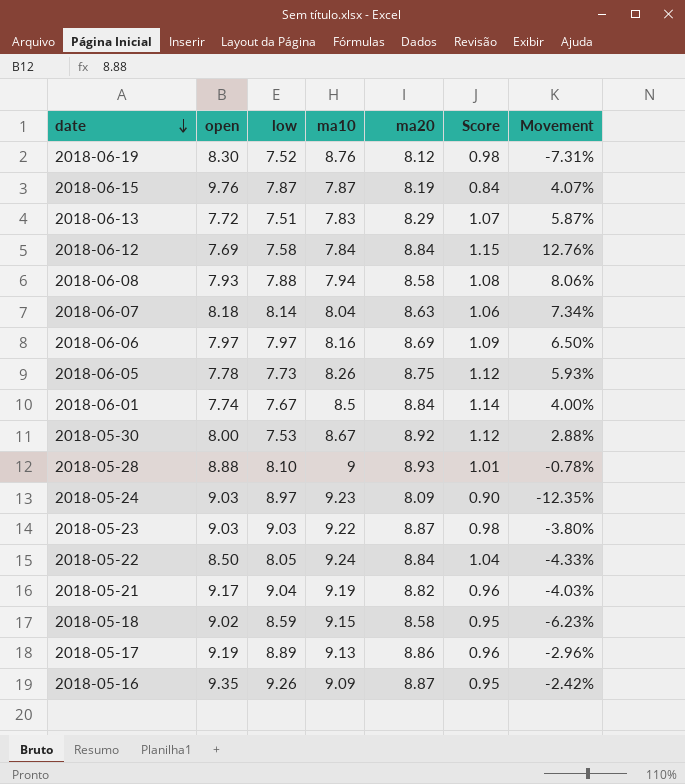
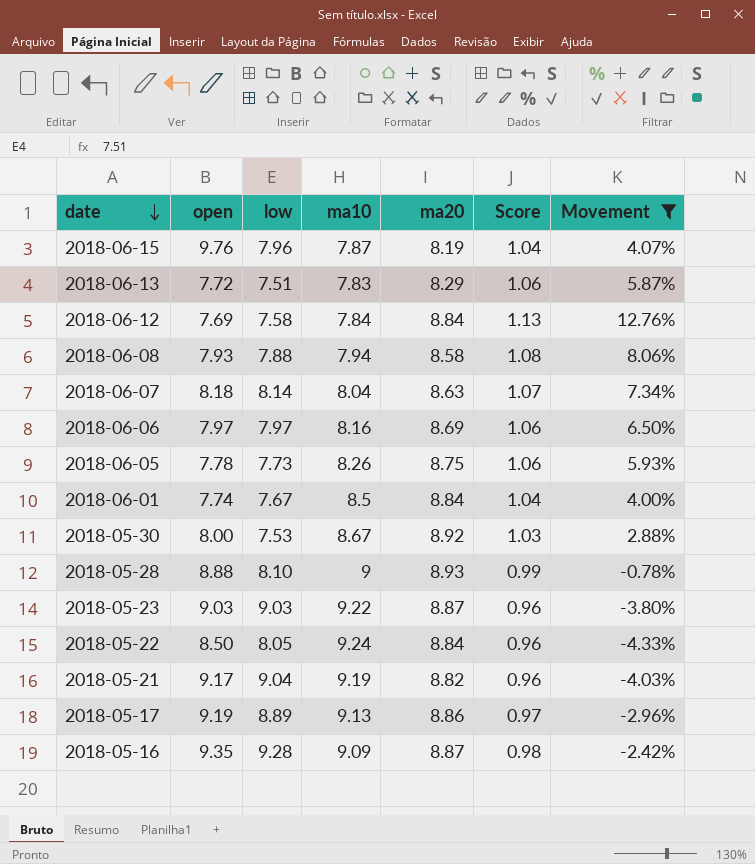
filter: none -> Movement >= -4.33%
column Score | formula: [ma20] / [open] -> [ma20] / [ma10]
2018-06-15 | low: 7.87 -> 7.96
2018-05-16 | low: 9.26 -> 9.28

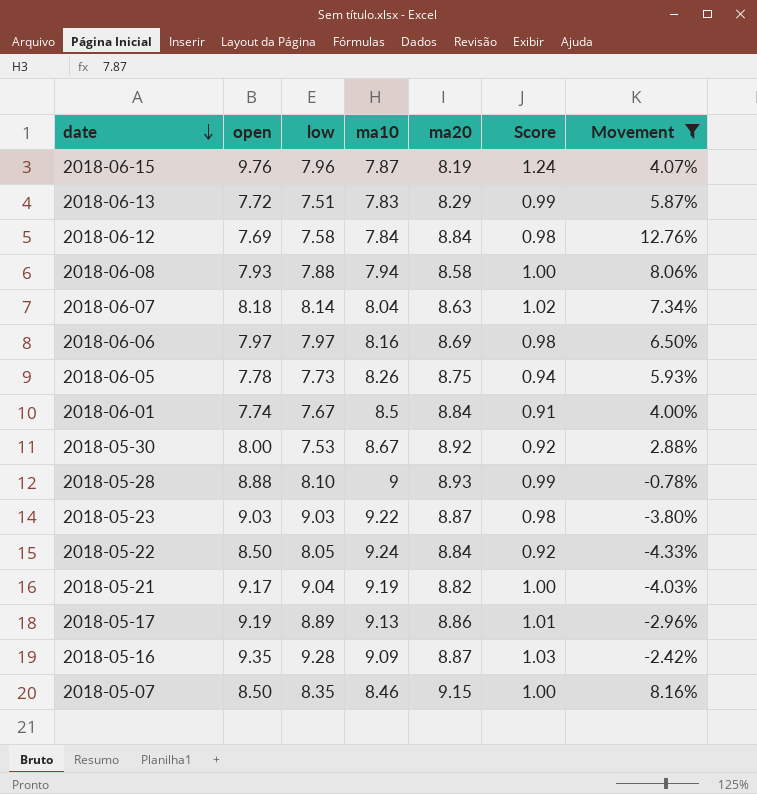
column Score | formula: [ma20] / [ma10] -> [open] / [ma10]
row 2018-05-07: none -> 8.50 | 8.35 | 8.46 | 9.15 | 1.00 | 8.16%

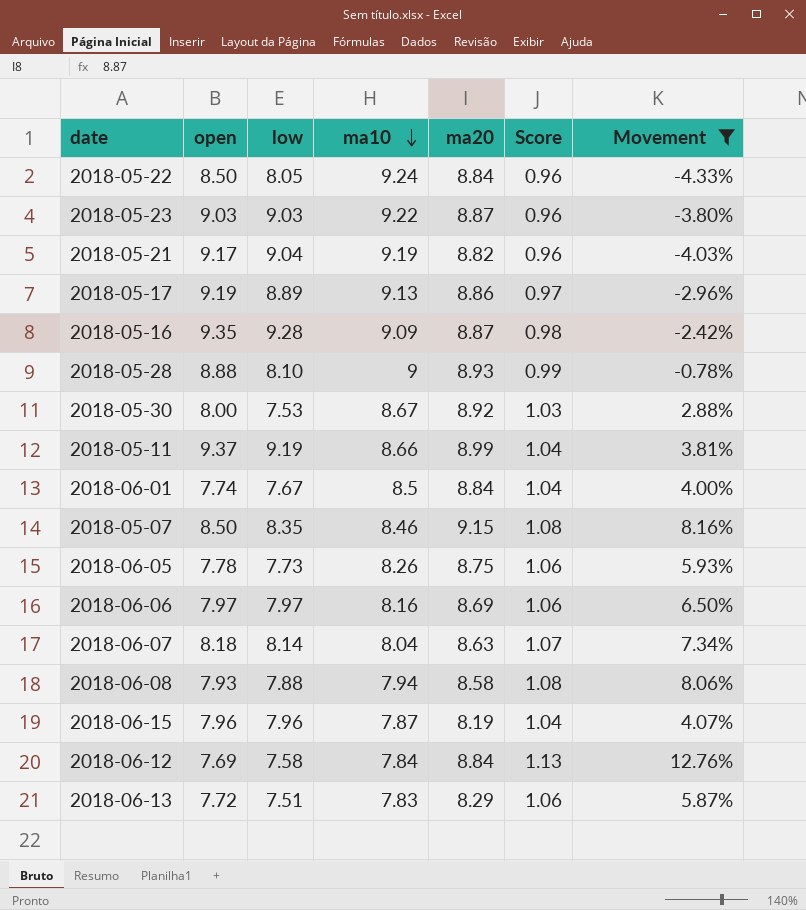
row order: date descending -> ma10 descending
column Score | formula: [open] / [ma10] -> [ma20] / [ma10]
row 2018-05-11: none -> 9.37 | 9.19 | 8.66 | 8.99 | 1.04 | 3.81%
2018-06-15 | open: 9.76 -> 7.96

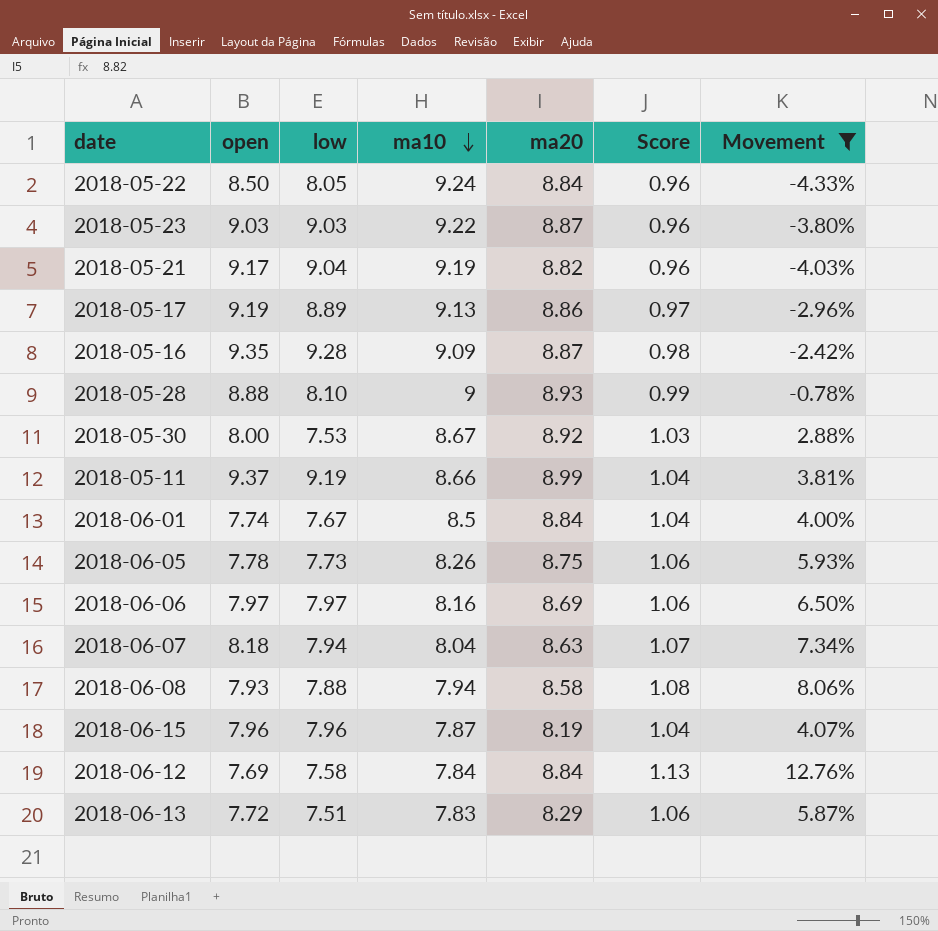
row 2018-05-07: 8.50 | 8.35 | 8.46 | 9.15 | 1.08 | 8.16% -> none
2018-06-07 | low: 8.14 -> 7.94

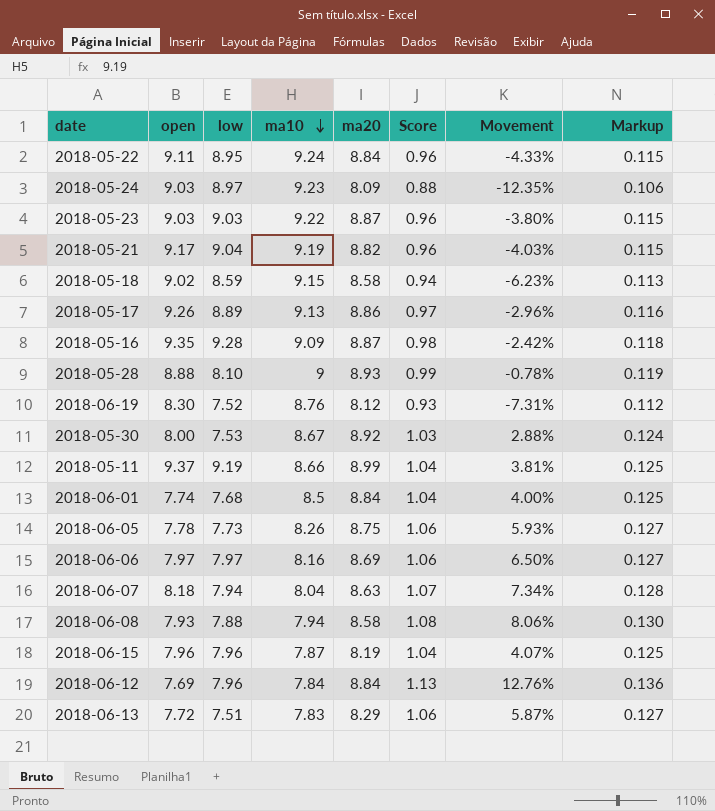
filter: Movement >= -4.33% -> none
column Markup | formula: none -> [Score] * 0.12
2018-05-22 | open: 8.50 -> 9.11
2018-05-22 | low: 8.05 -> 8.95
2018-05-17 | open: 9.19 -> 9.26
2018-06-01 | low: 7.67 -> 7.68
2018-06-12 | low: 7.58 -> 7.96

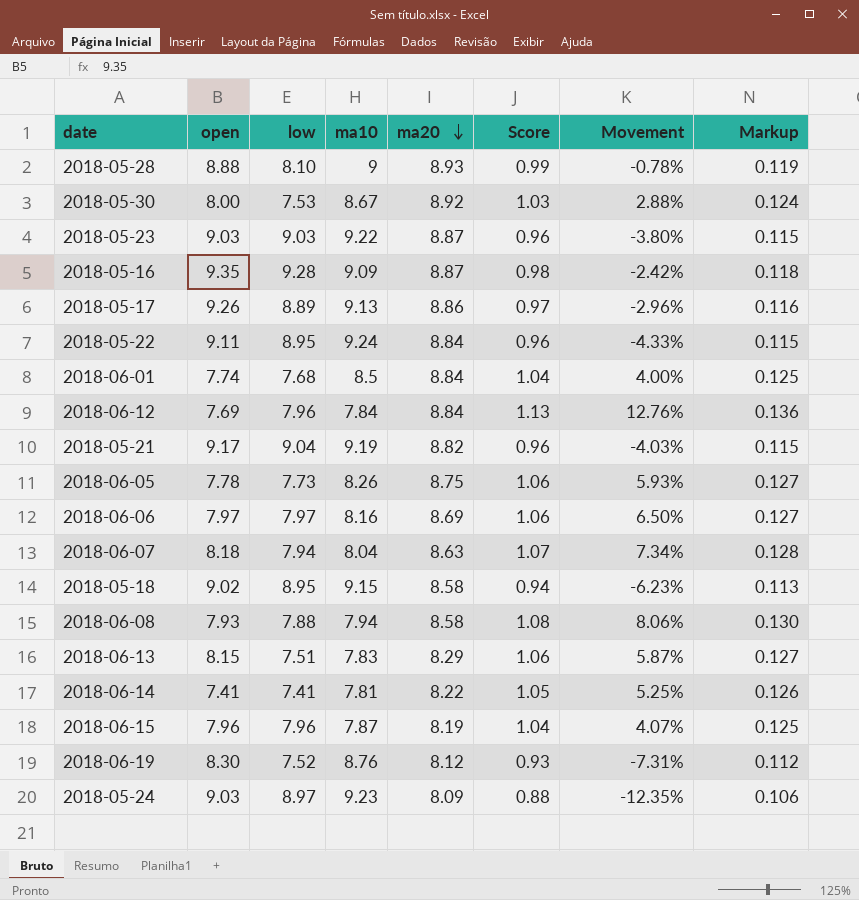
row order: ma10 descending -> ma20 descending
row 2018-05-11: 9.37 | 9.19 | 8.66 | 8.99 | 1.04 | 3.81% | 0.125 -> none
2018-05-18 | low: 8.59 -> 8.95
2018-06-13 | open: 7.72 -> 8.15
row 2018-06-14: none -> 7.41 | 7.41 | 7.81 | 8.22 | 1.05 | 5.25% | 0.126

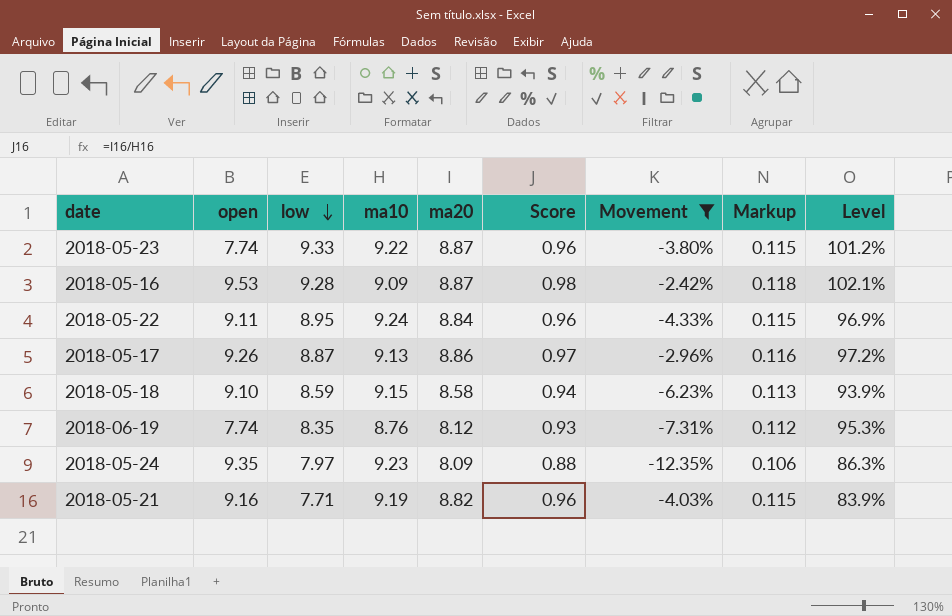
filter: none -> Movement <= -2.42%
row order: ma20 descending -> low descending
column Level | formula: none -> [low] / [ma10]
2018-05-23 | open: 9.03 -> 7.74
2018-05-23 | low: 9.03 -> 9.33
2018-05-16 | open: 9.35 -> 9.53
2018-05-17 | low: 8.89 -> 8.87
2018-05-18 | open: 9.02 -> 9.10
2018-05-18 | low: 8.95 -> 8.59
2018-06-19 | open: 8.30 -> 7.74
2018-06-19 | low: 7.52 -> 8.35
2018-05-24 | open: 9.03 -> 9.35
2018-05-24 | low: 8.97 -> 7.97
2018-05-21 | open: 9.17 -> 9.16
2018-05-21 | low: 9.04 -> 7.71

